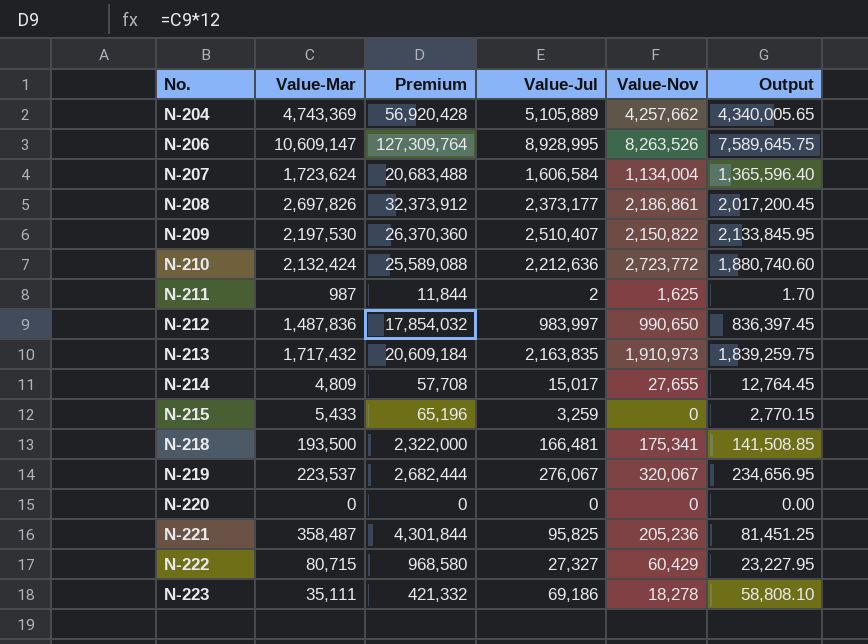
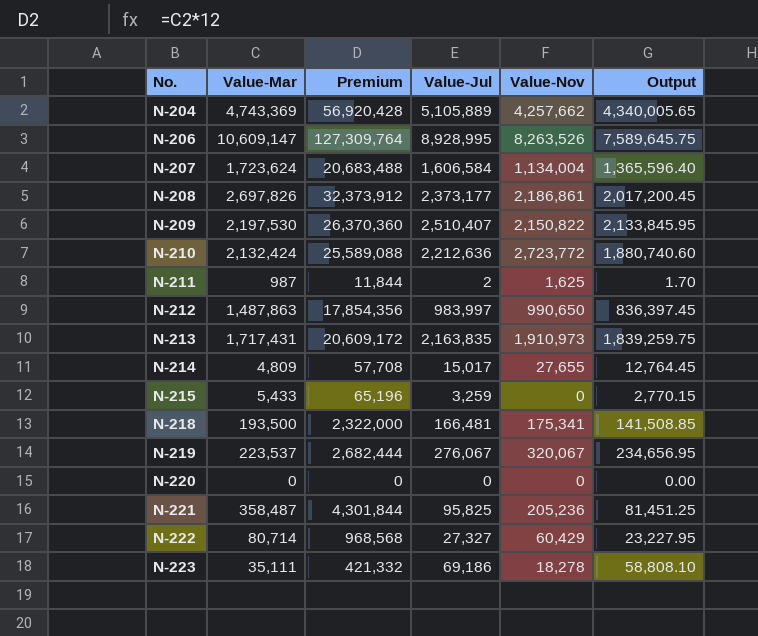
N-212 | Value-Mar: 1,487,836 -> 1,487,863
N-212 | Premium: 17,854,032 -> 17,854,356
N-213 | Value-Mar: 1,717,432 -> 1,717,431
N-213 | Premium: 20,609,184 -> 20,609,172
N-222 | Value-Mar: 80,715 -> 80,714
N-222 | Premium: 968,580 -> 968,568

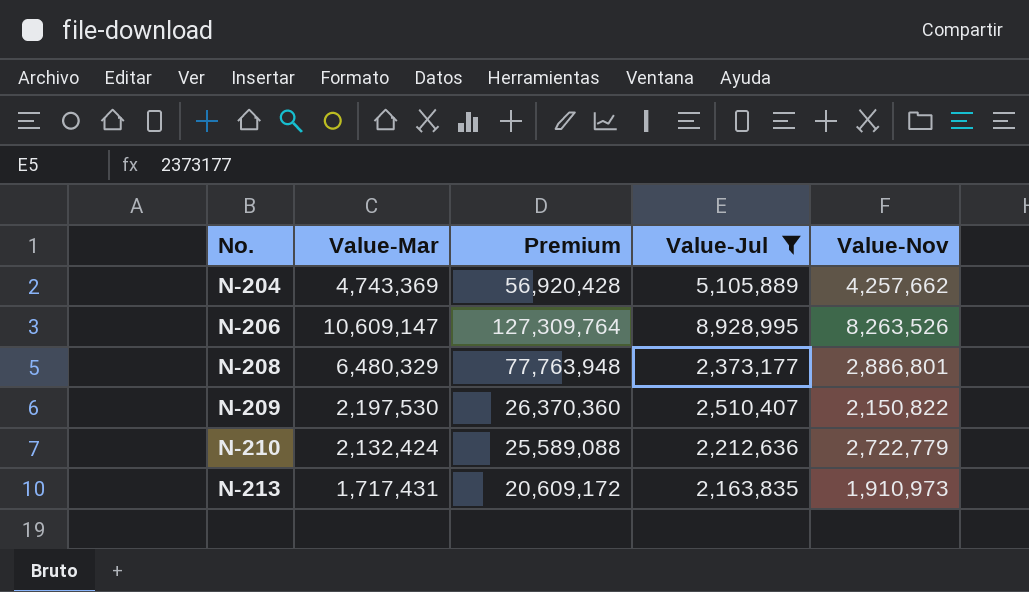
filter: none -> Value-Jul >= 2,163,835
column Output | formula: [Value-Jul] * 0.85 -> none
N-208 | Value-Mar: 2,697,826 -> 6,480,329
N-208 | Premium: 32,373,912 -> 77,763,948
N-208 | Value-Nov: 2,186,861 -> 2,886,801
N-210 | Value-Nov: 2,723,772 -> 2,722,779

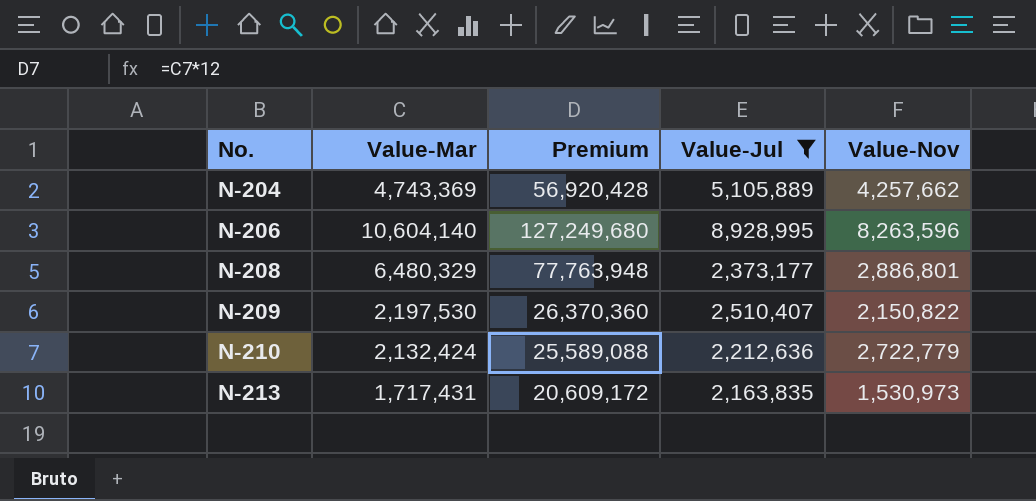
N-206 | Value-Mar: 10,609,147 -> 10,604,140
N-206 | Premium: 127,309,764 -> 127,249,680
N-206 | Value-Nov: 8,263,526 -> 8,263,596
N-213 | Value-Nov: 1,910,973 -> 1,530,973

